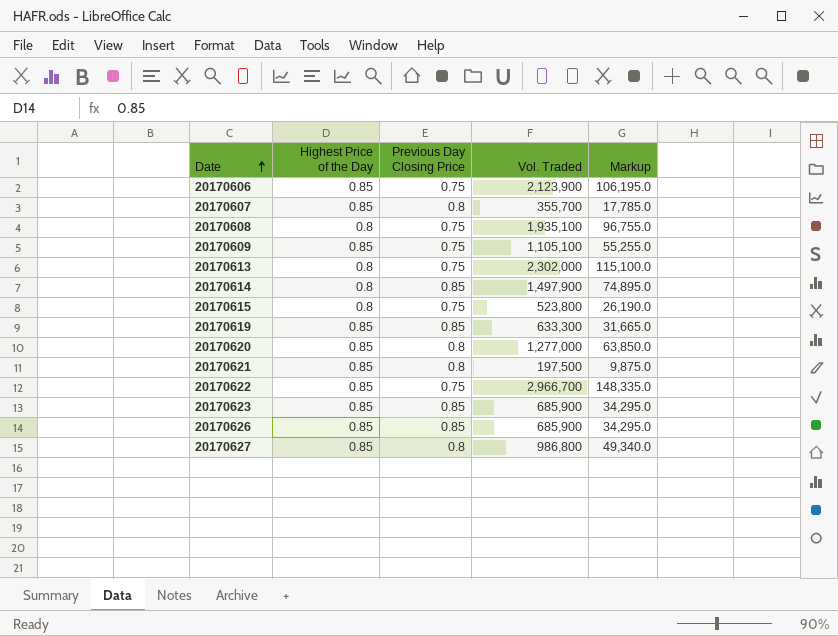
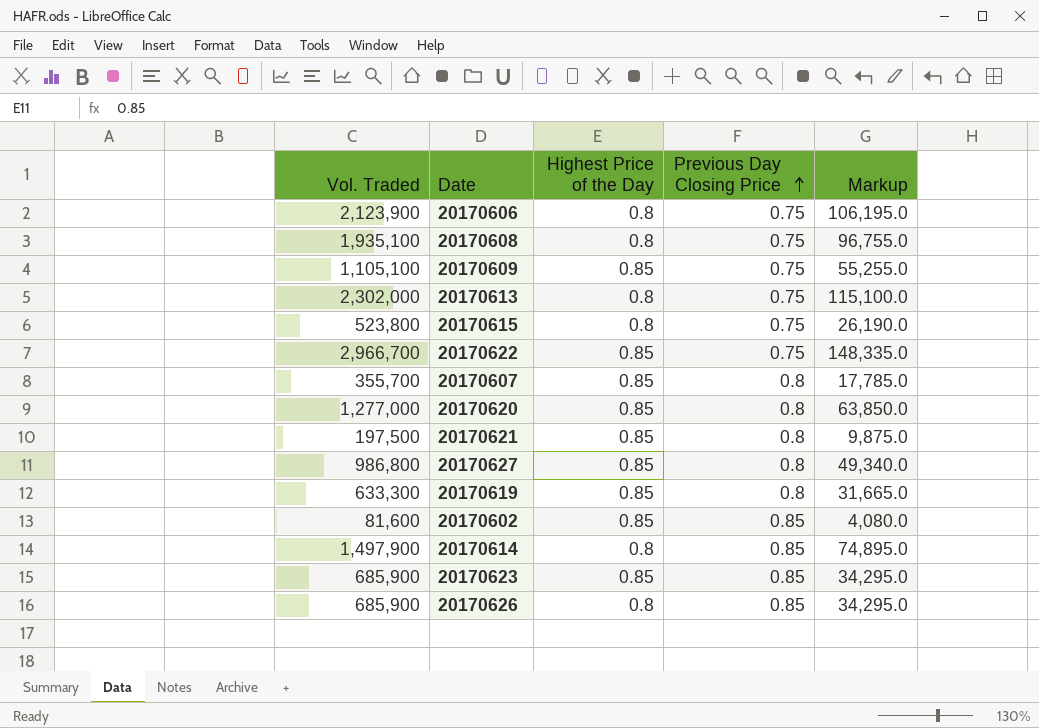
row order: Date ascending -> Previous Day Closing Price ascending
column Vol. Traded | position: 4 -> 1
20170606 | Highest Price of the Day: 0.85 -> 0.8
20170619 | Previous Day Closing Price: 0.85 -> 0.8
row 20170602: none -> 81,600 | 0.85 | 0.85 | 4,080.0
20170626 | Highest Price of the Day: 0.85 -> 0.8

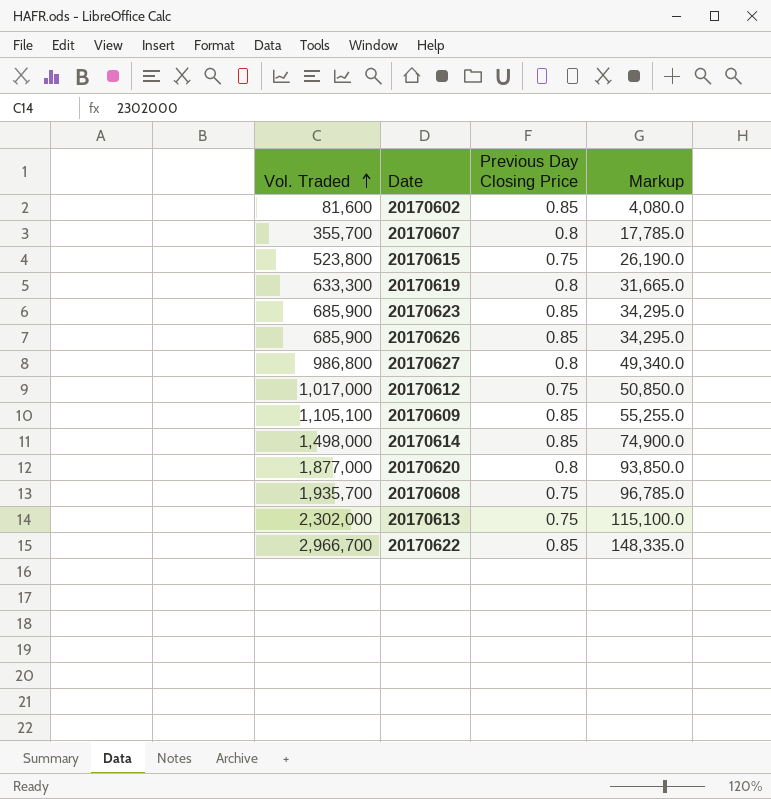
row order: Previous Day Closing Price ascending -> Vol. Traded ascending
column Highest Price of the Day | position: 3 -> none
row 20170606: 2,123,900 | 0.8 | 0.75 | 106,195.0 -> none
row 20170621: 197,500 | 0.85 | 0.8 | 9,875.0 -> none
row 20170612: none -> 1,017,000 | 0.75 | 50,850.0
20170609 | Previous Day Closing Price: 0.75 -> 0.85
20170614 | Vol. Traded: 1,497,900 -> 1,498,000
20170614 | Markup: 74,895.0 -> 74,900.0
20170620 | Vol. Traded: 1,277,000 -> 1,877,000
20170620 | Markup: 63,850.0 -> 93,850.0
20170608 | Vol. Traded: 1,935,100 -> 1,935,700
20170608 | Markup: 96,755.0 -> 96,785.0
20170622 | Previous Day Closing Price: 0.75 -> 0.85

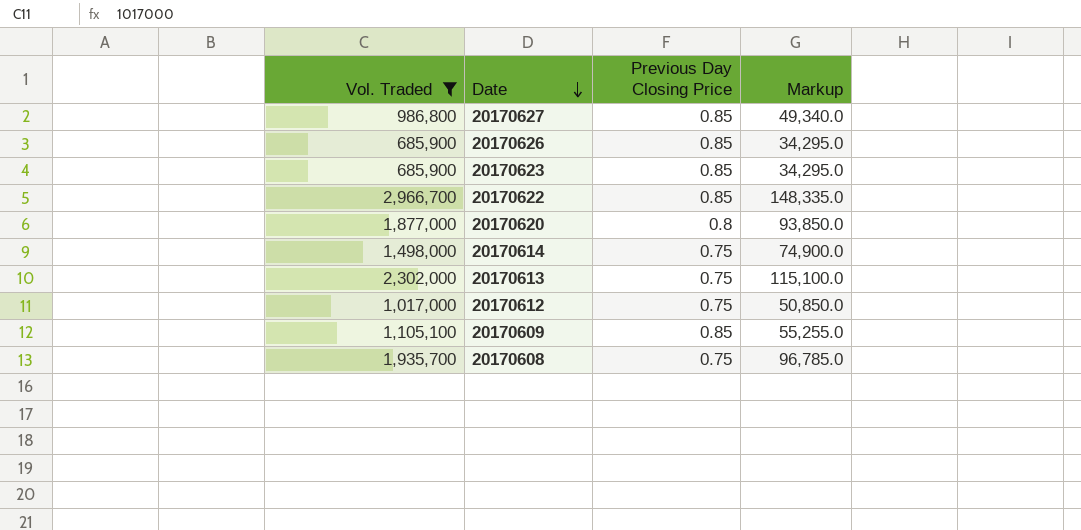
filter: none -> Vol. Traded >= 685,900
row order: Vol. Traded ascending -> Date descending
20170627 | Previous Day Closing Price: 0.8 -> 0.85
20170614 | Previous Day Closing Price: 0.85 -> 0.75

